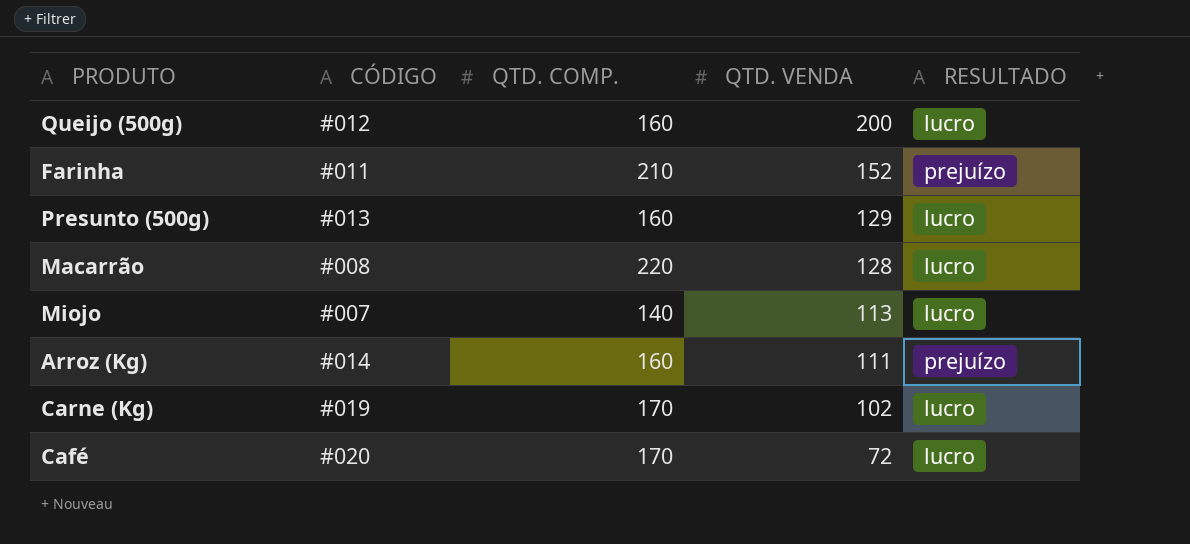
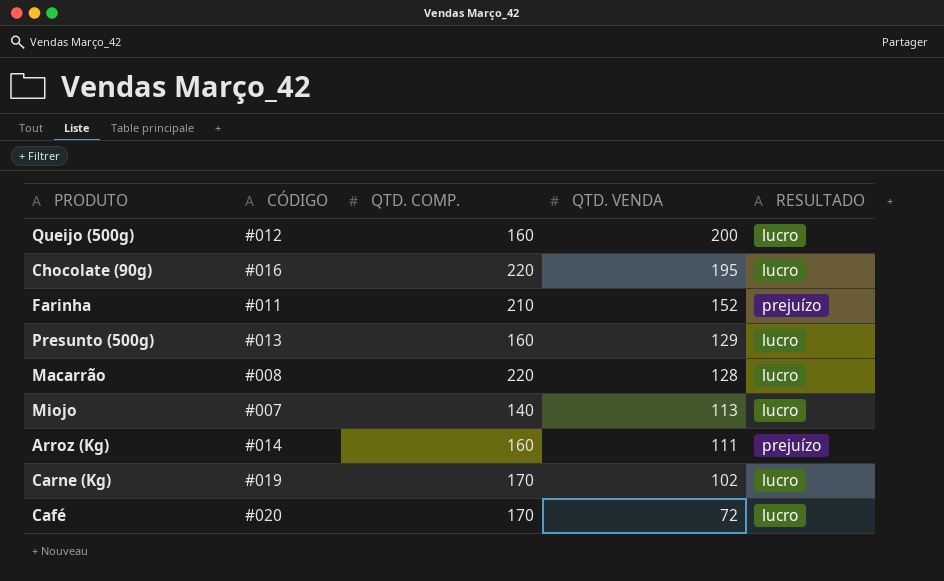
row Chocolate (90g): none -> #016 | 220 | 195 | lucro

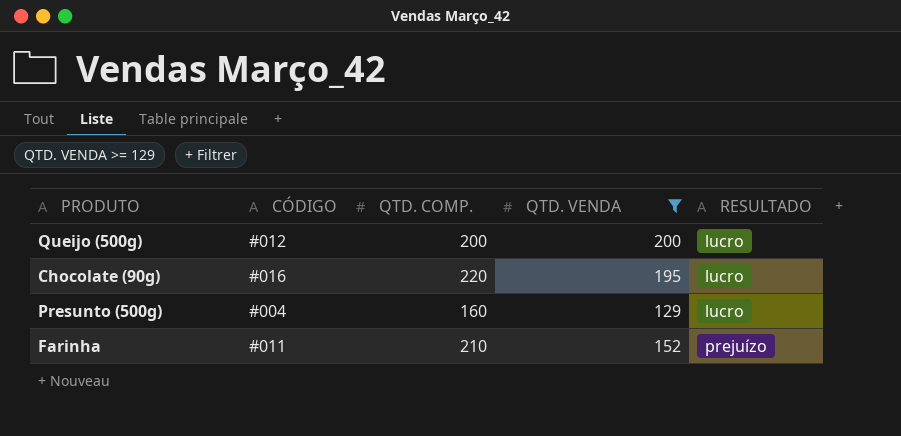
filter: none -> QTD. VENDA >= 129
row order: QTD. VENDA descending -> RESULTADO ascending
Queijo (500g) | QTD. COMP.: 160 -> 200
Presunto (500g) | CÓDIGO: #013 -> #004

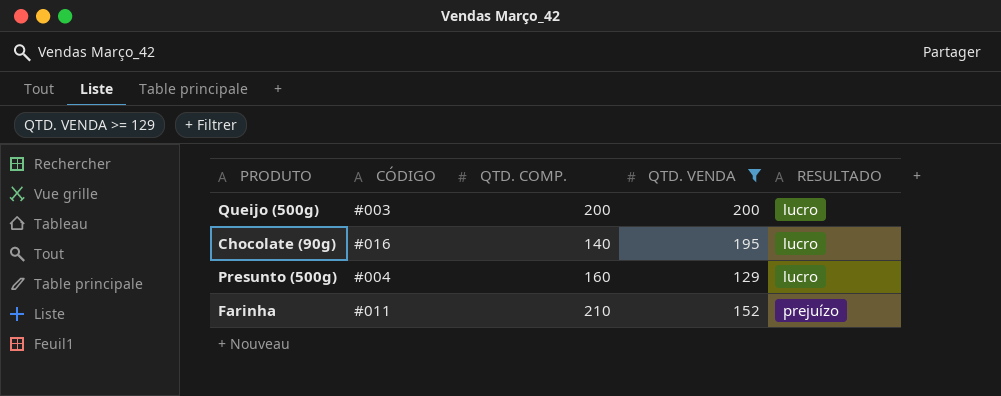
Queijo (500g) | CÓDIGO: #012 -> #003
Chocolate (90g) | QTD. COMP.: 220 -> 140

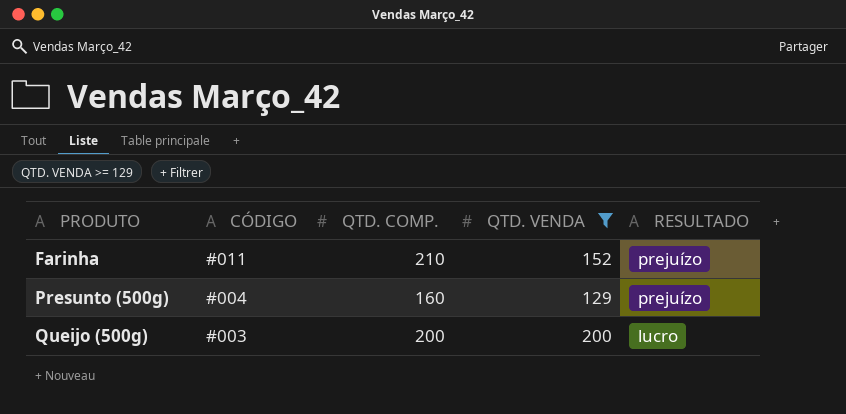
row order: RESULTADO ascending -> PRODUTO ascending
row Chocolate (90g): #016 | 140 | 195 | lucro -> none
Presunto (500g) | RESULTADO: lucro -> prejuízo

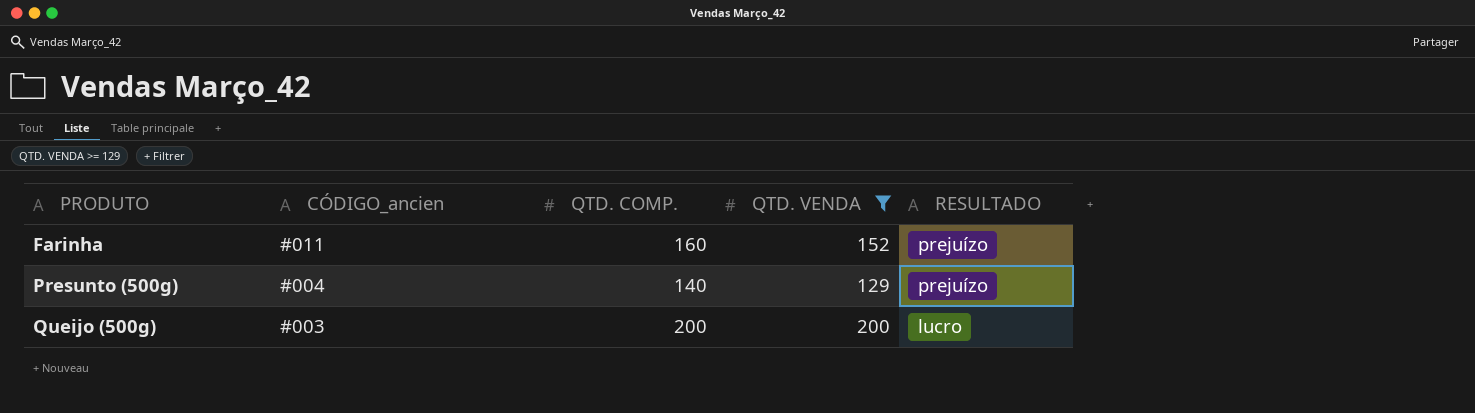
column name: CÓDIGO -> CÓDIGO_ancien
Farinha | QTD. COMP.: 210 -> 160
Presunto (500g) | QTD. COMP.: 160 -> 140

